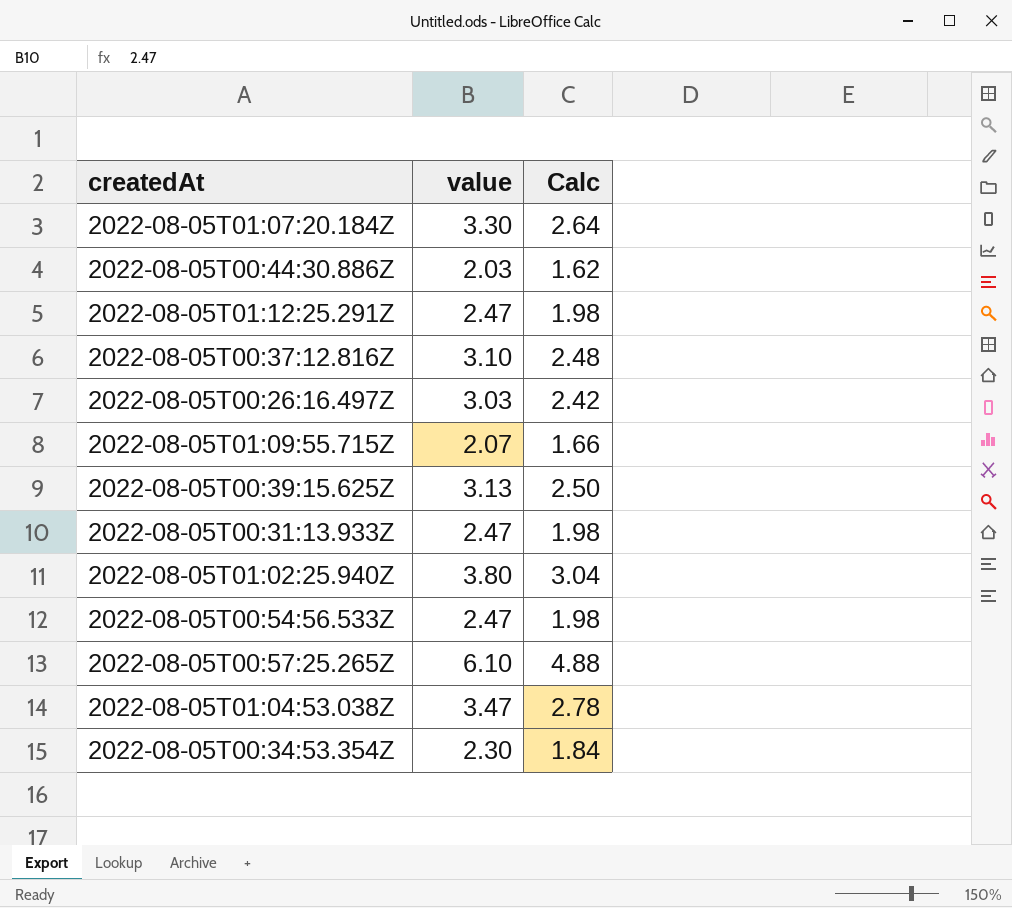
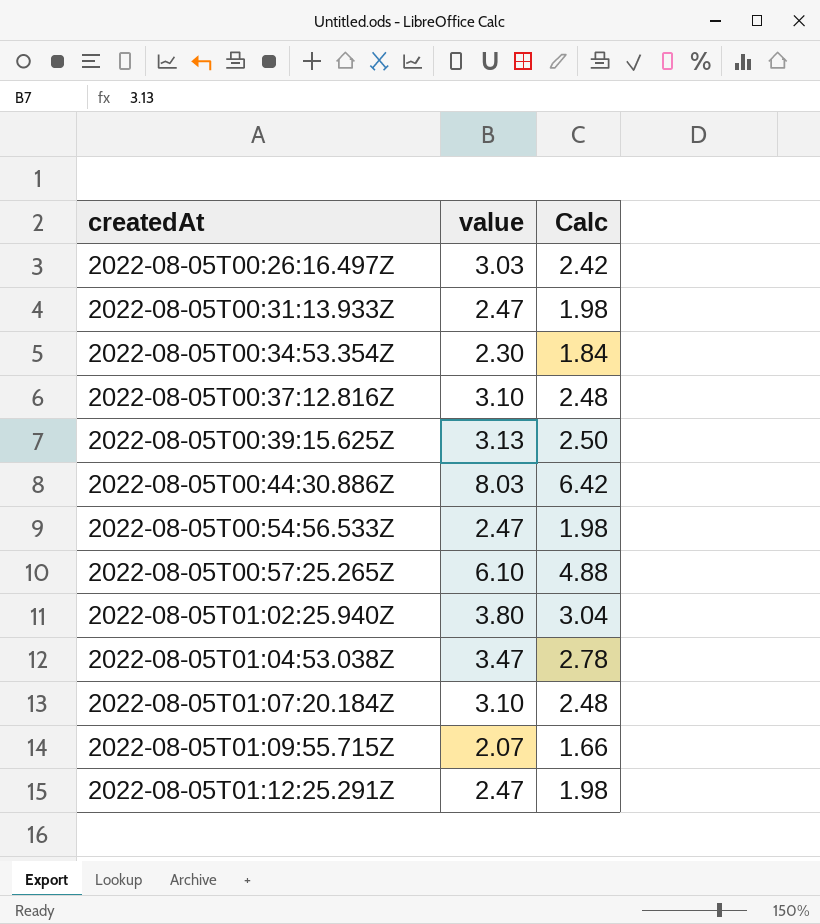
row order: none -> createdAt ascending
2022-08-05T00:44:30.886Z | value: 2.03 -> 8.03
2022-08-05T00:44:30.886Z | Calc: 1.62 -> 6.42
2022-08-05T01:07:20.184Z | value: 3.30 -> 3.10
2022-08-05T01:07:20.184Z | Calc: 2.64 -> 2.48

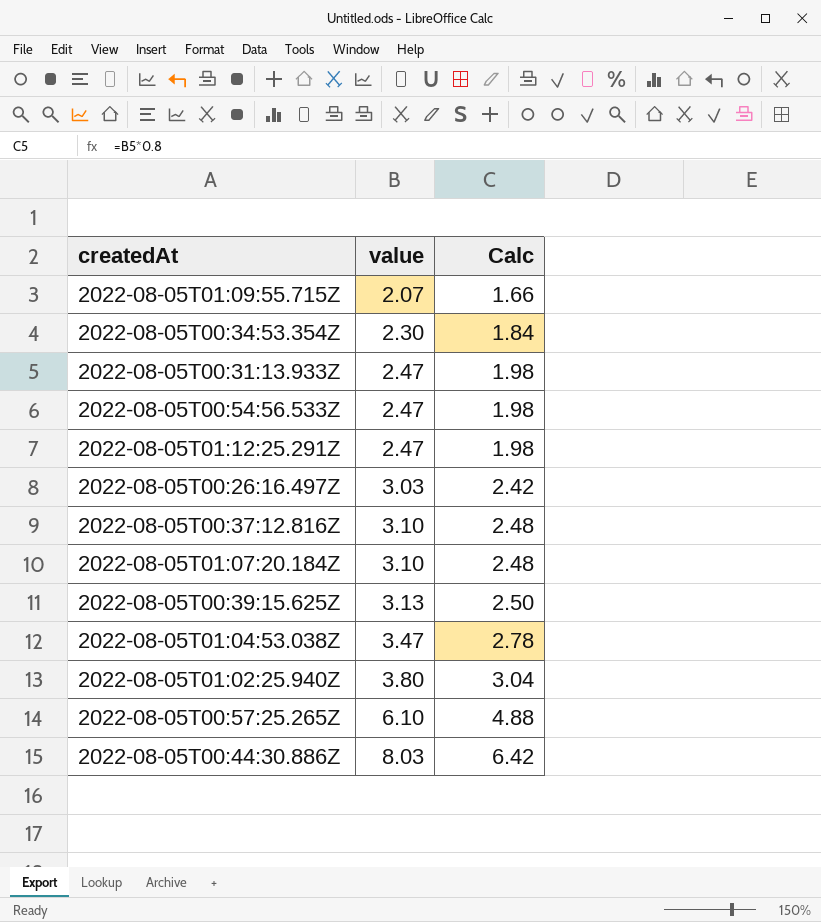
row order: createdAt ascending -> value ascending

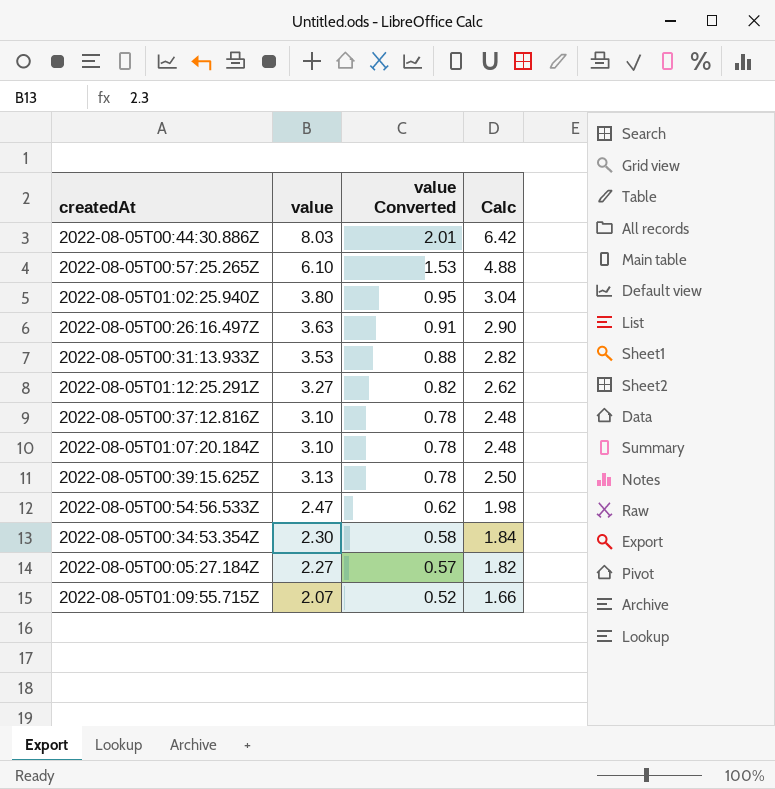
row order: value ascending -> value Converted descending
column value Converted | formula: none -> [value] * 0.25
row 2022-08-05T01:04:53.038Z: 3.47 | 2.78 -> none
2022-08-05T00:26:16.497Z | value: 3.03 -> 3.63
2022-08-05T00:26:16.497Z | Calc: 2.42 -> 2.90
2022-08-05T00:31:13.933Z | value: 2.47 -> 3.53
2022-08-05T00:31:13.933Z | Calc: 1.98 -> 2.82
2022-08-05T01:12:25.291Z | value: 2.47 -> 3.27
2022-08-05T01:12:25.291Z | Calc: 1.98 -> 2.62
row 2022-08-05T00:05:27.184Z: none -> 2.27 | 0.57 | 1.82

